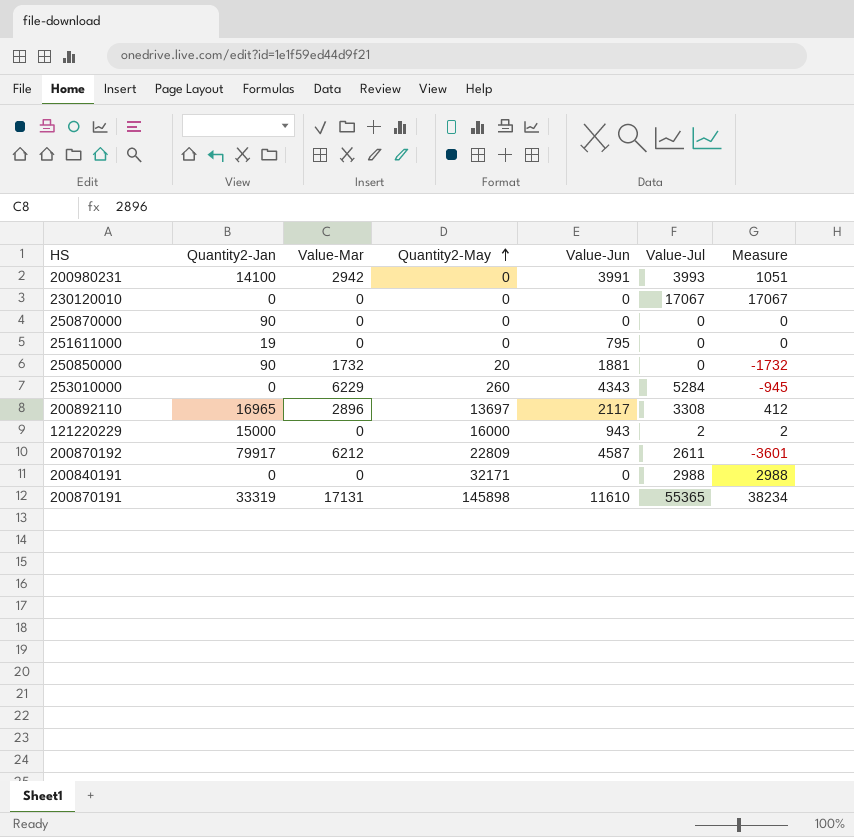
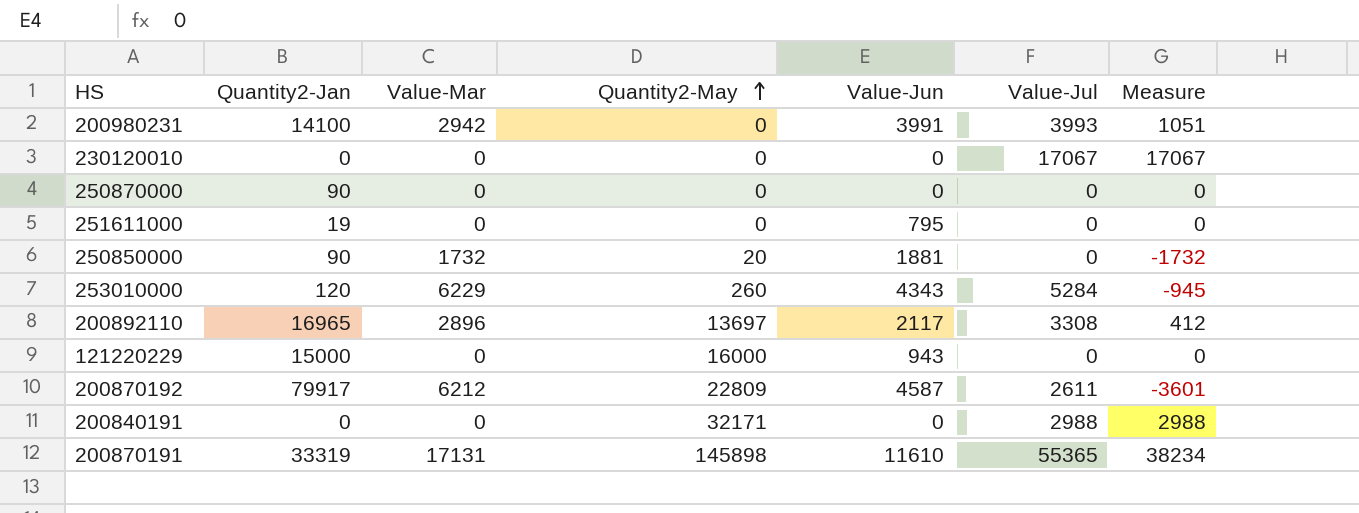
253010000 | Quantity2-Jan: 0 -> 120
121220229 | Value-Jul: 2 -> 0
121220229 | Measure: 2 -> 0

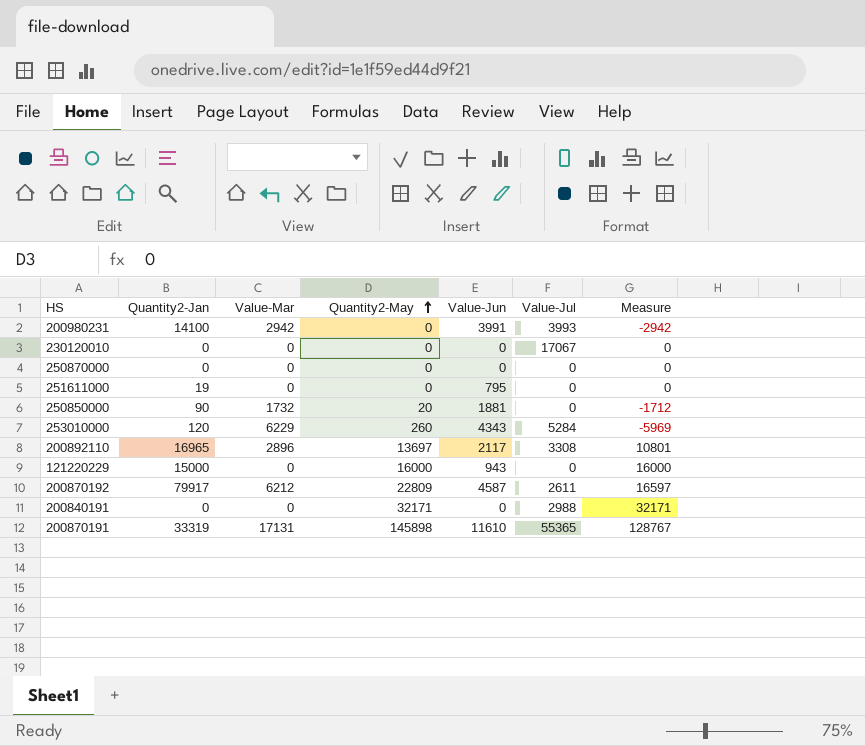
column Measure | formula: [Value-Jul] - [Value-Mar] -> [Quantity2-May] - [Value-Mar]
250870000 | Quantity2-Jan: 90 -> 0

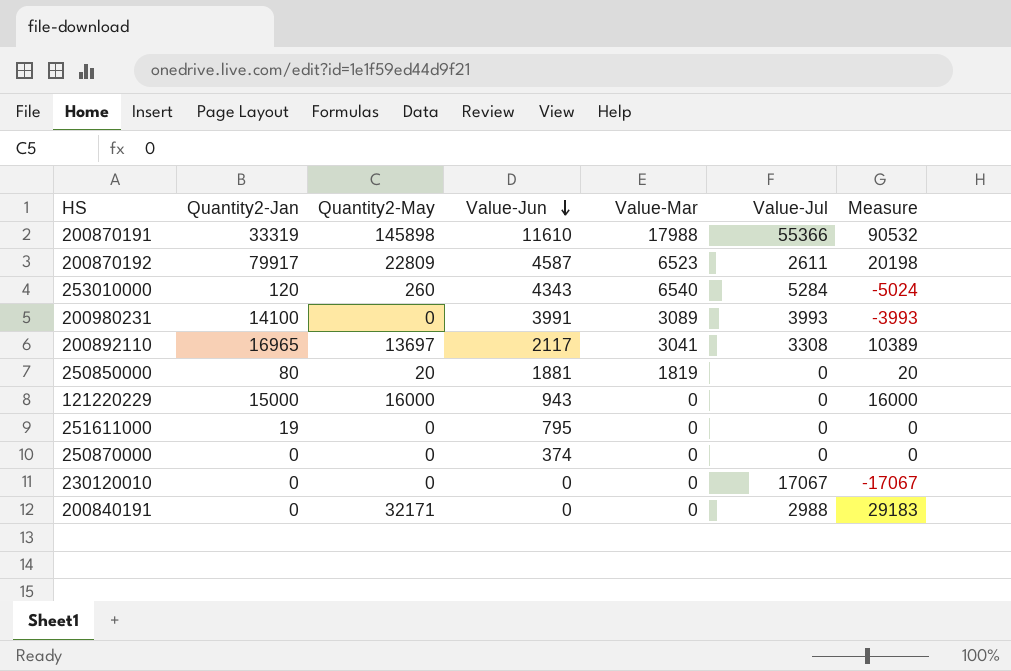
row order: Quantity2-May ascending -> Value-Jun descending
column Value-Mar | position: 3 -> 5
column Measure | formula: [Quantity2-May] - [Value-Mar] -> [Quantity2-May] - [Value-Jul]
200870191 | Value-Mar: 17131 -> 17988
200870191 | Value-Jul: 55365 -> 55366
200870192 | Value-Mar: 6212 -> 6523
253010000 | Value-Mar: 6229 -> 6540
200980231 | Value-Mar: 2942 -> 3089
200892110 | Value-Mar: 2896 -> 3041
250850000 | Quantity2-Jan: 90 -> 80
250850000 | Value-Mar: 1732 -> 1819
250870000 | Value-Jun: 0 -> 374

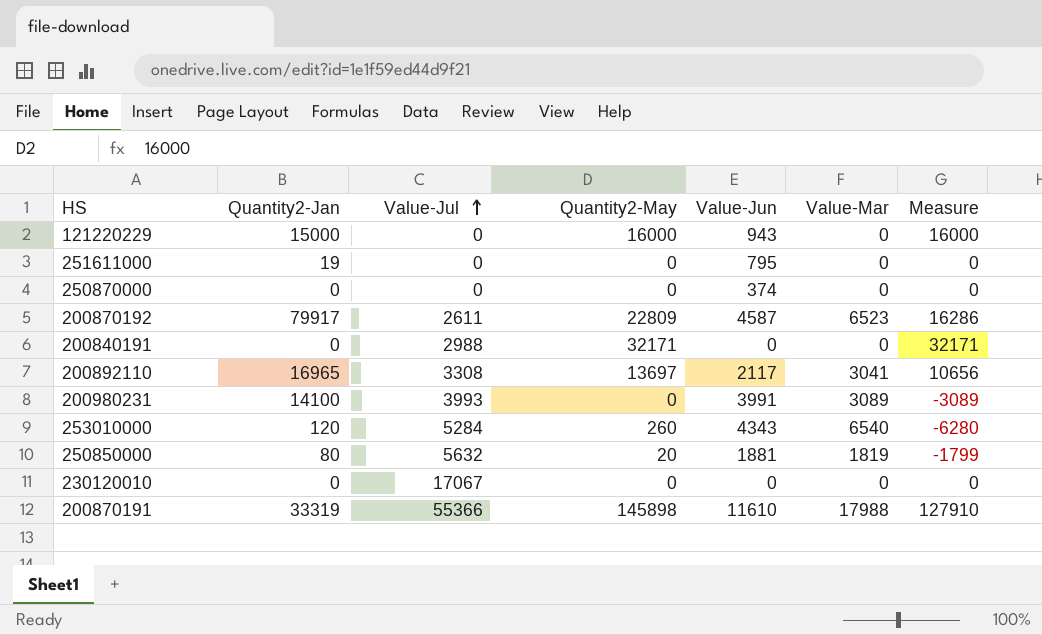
row order: Value-Jun descending -> Value-Jul ascending
column Value-Jul | position: 6 -> 3
column Measure | formula: [Quantity2-May] - [Value-Jul] -> [Quantity2-May] - [Value-Mar]
250850000 | Value-Jul: 0 -> 5632

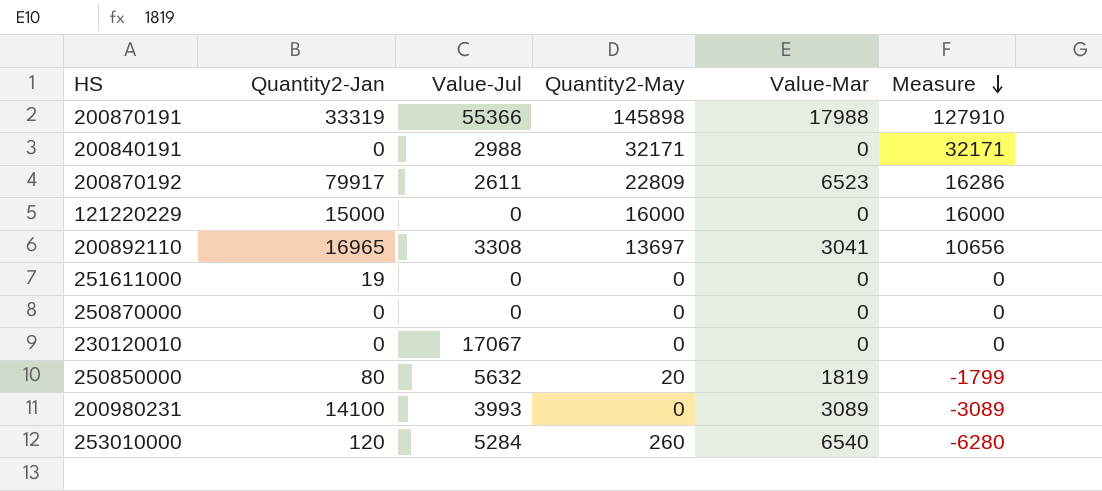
row order: Value-Jul ascending -> Measure descending
column Value-Jun | position: 5 -> none

